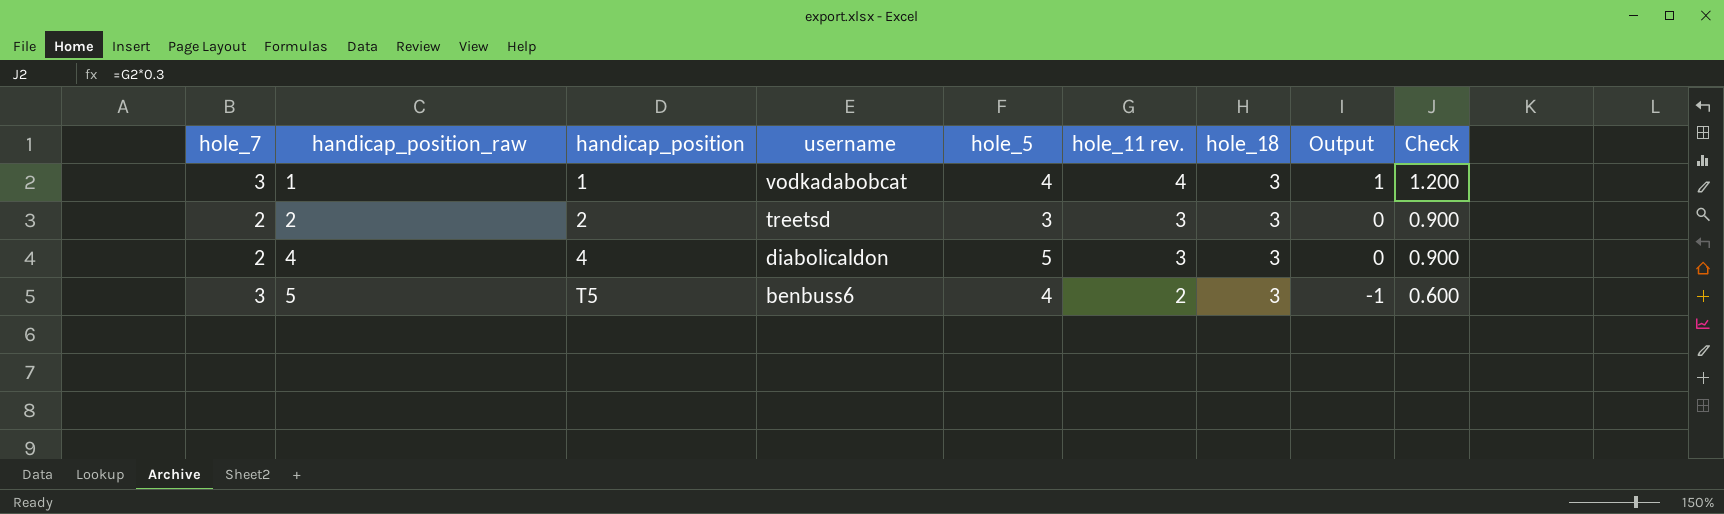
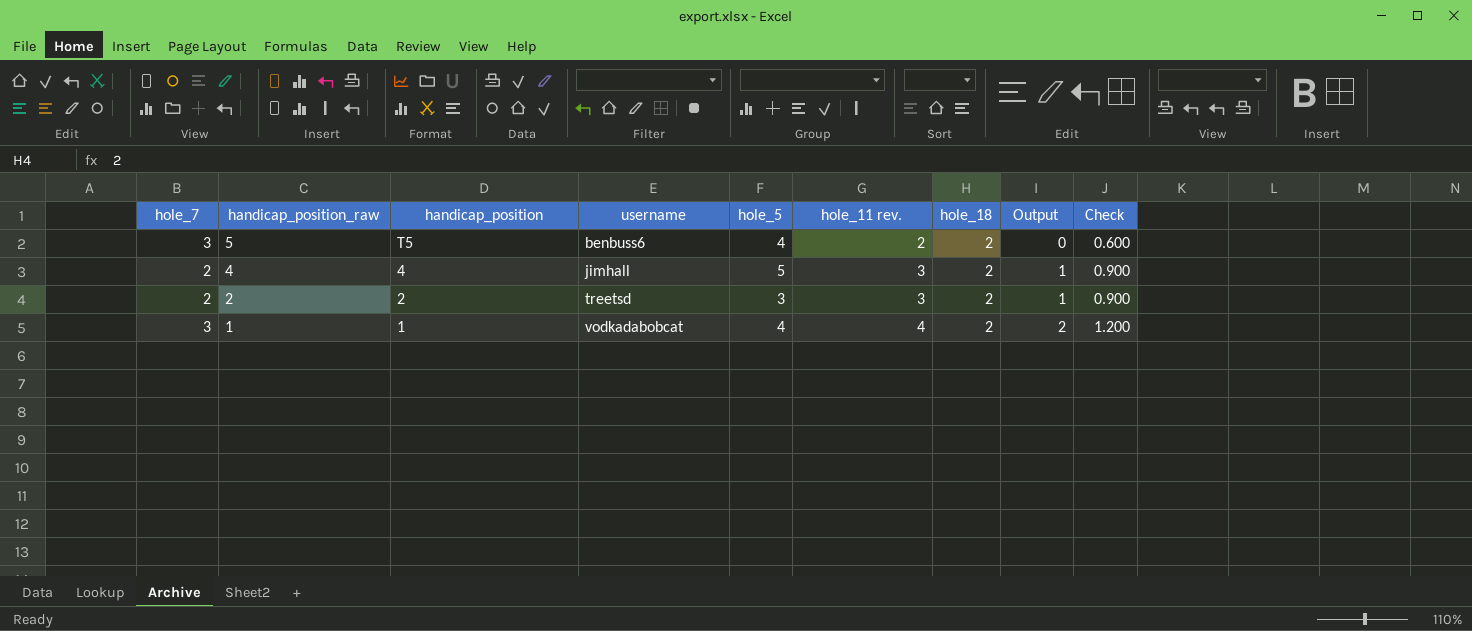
row order: handicap_position_raw ascending -> handicap_position_raw descending
5 | hole_18: 3 -> 2
5 | Output: -1 -> 0
4 | username: diabolicaldon -> jimhall
4 | hole_18: 3 -> 2
4 | Output: 0 -> 1
2 | hole_18: 3 -> 2
2 | Output: 0 -> 1
1 | hole_18: 3 -> 2
1 | Output: 1 -> 2

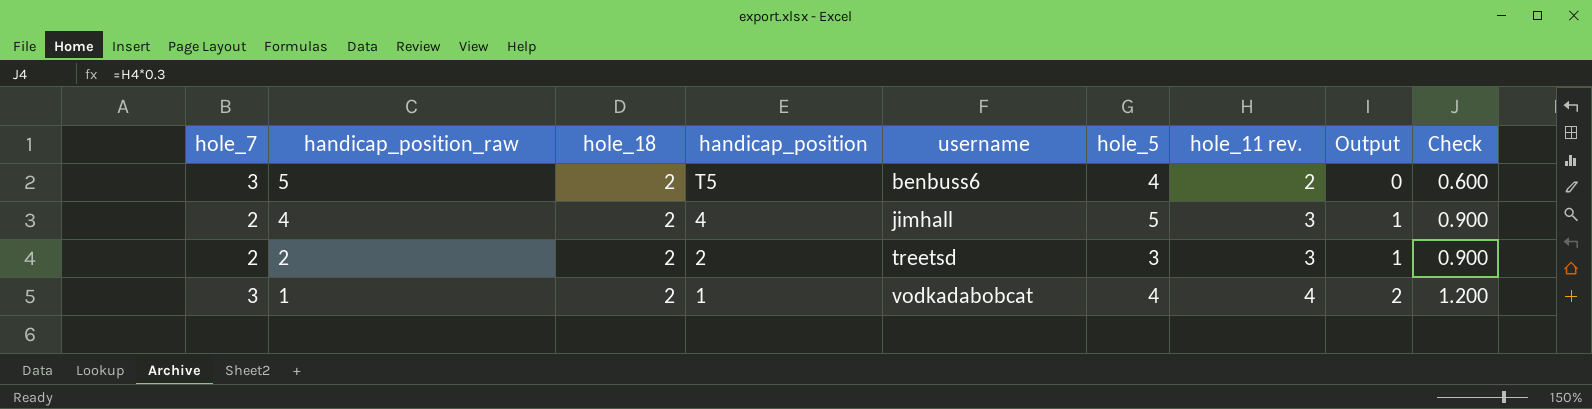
column hole_18 | position: 7 -> 3

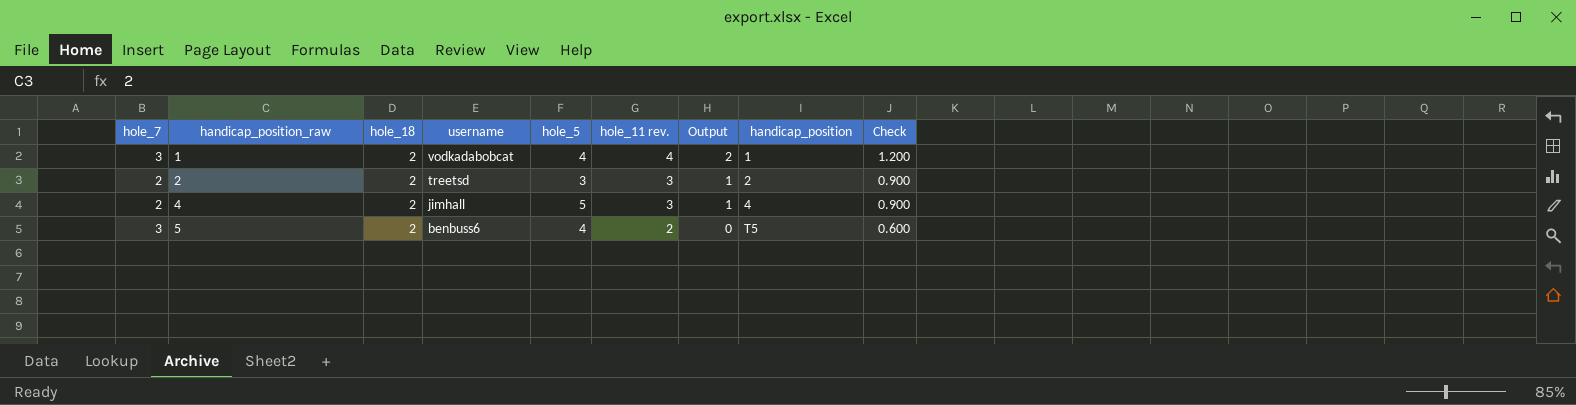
row order: handicap_position_raw descending -> handicap_position_raw ascending
column handicap_position | position: 4 -> 8

